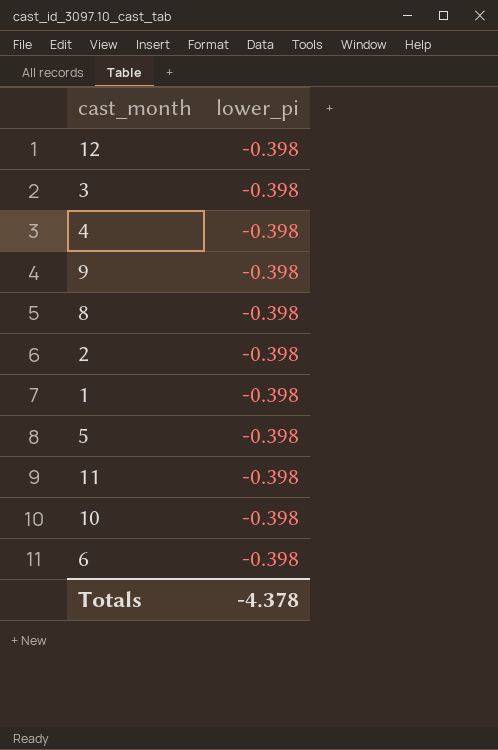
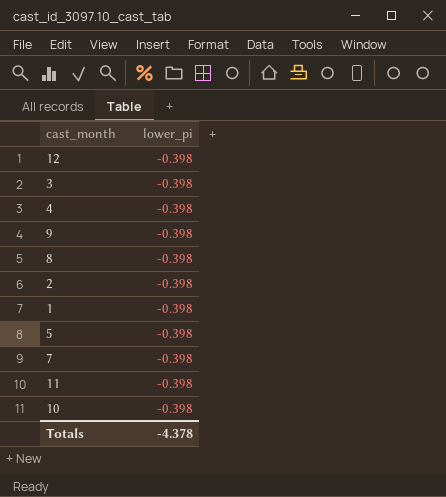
row 6: -0.398 -> none
row 7: none -> -0.398

